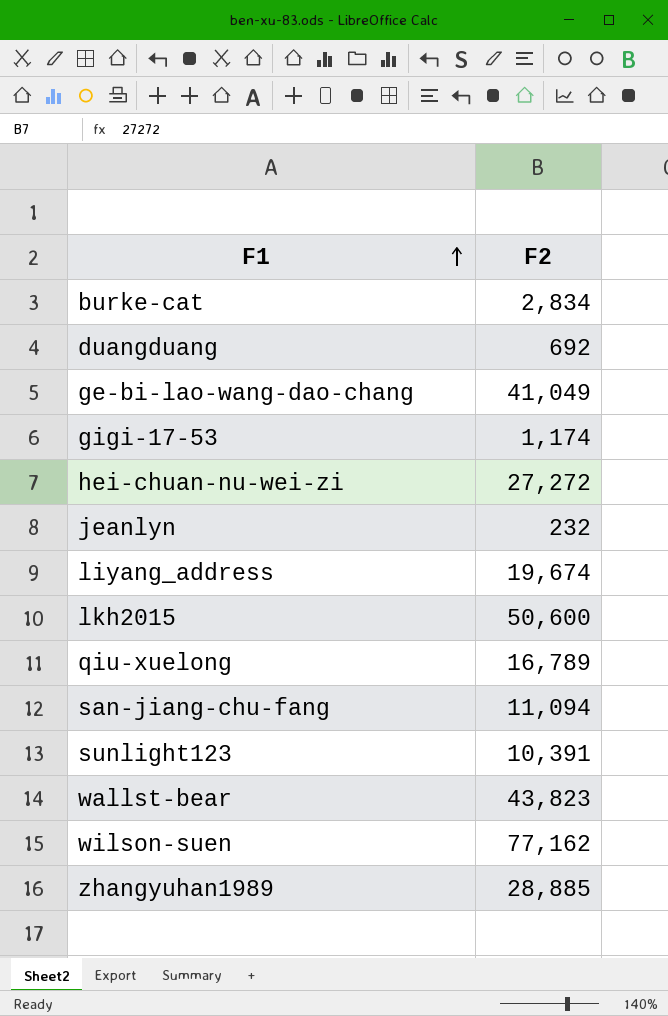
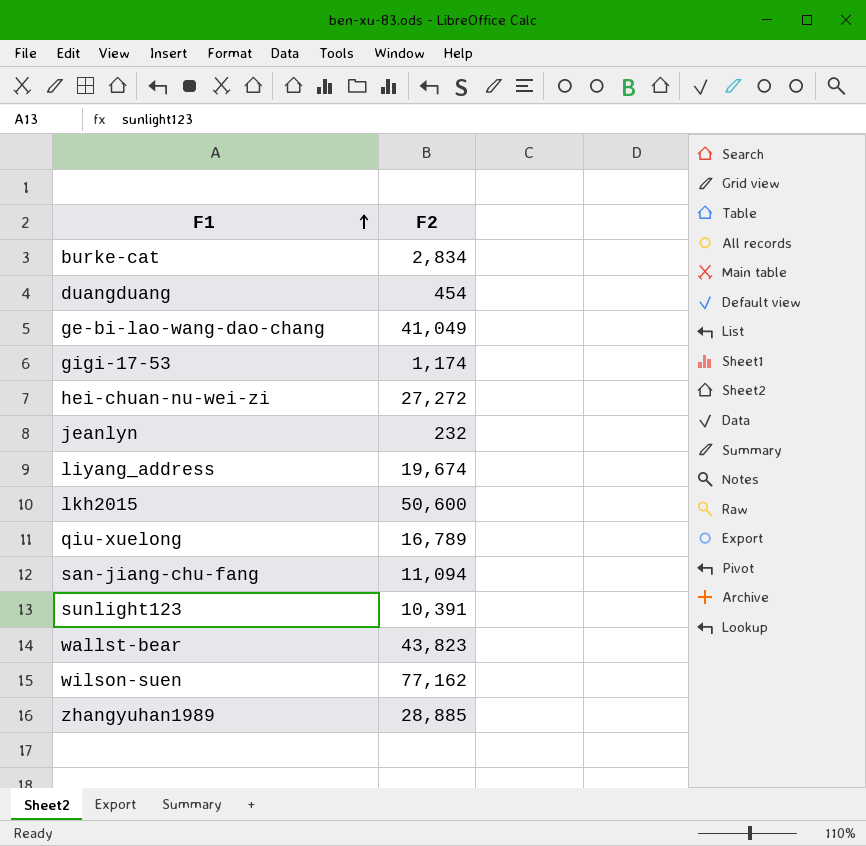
duangduang | F2: 692 -> 454

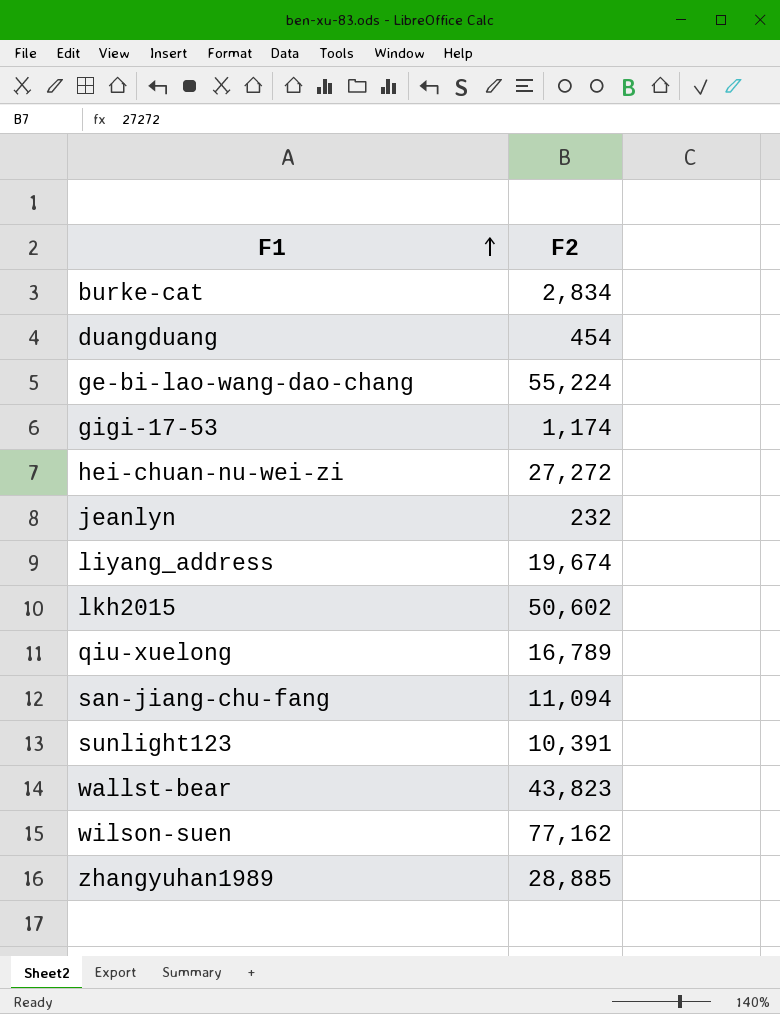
ge-bi-lao-wang-dao-chang | F2: 41,049 -> 55,224
lkh2015 | F2: 50,600 -> 50,602

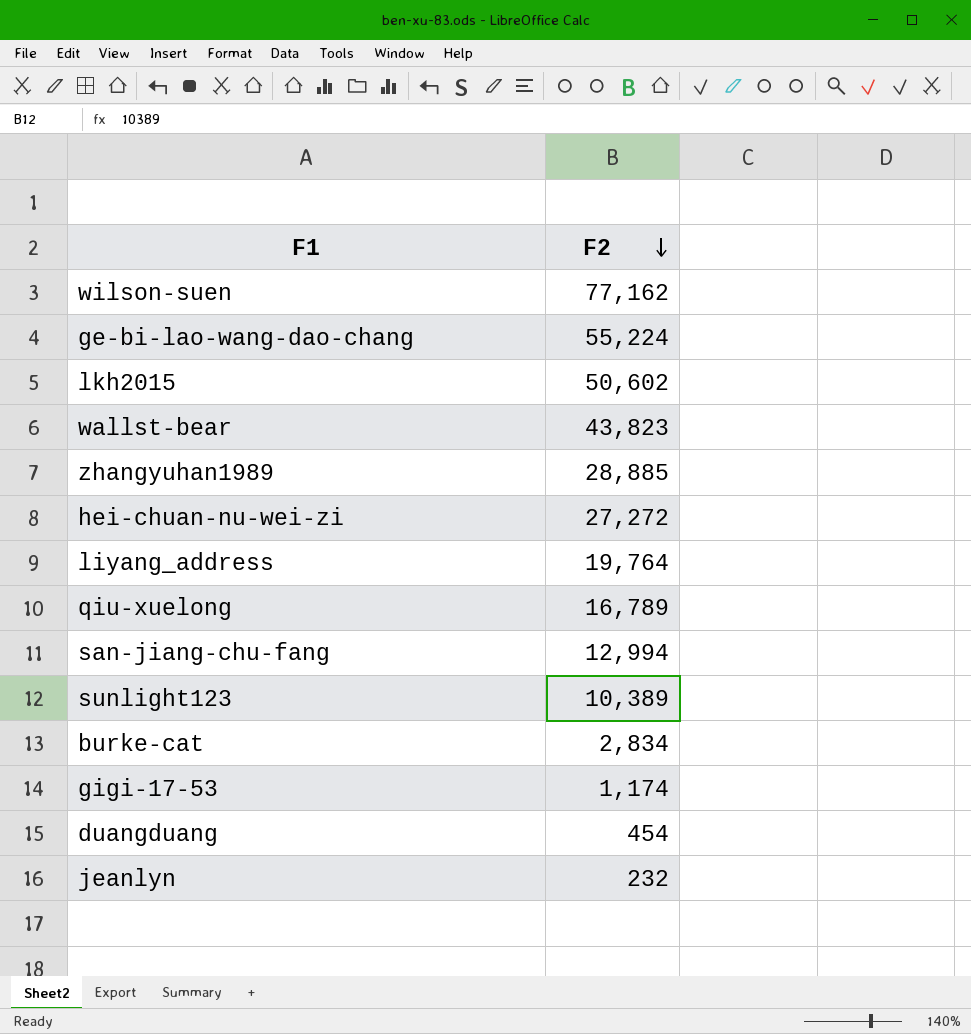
row order: F1 ascending -> F2 descending
liyang_address | F2: 19,674 -> 19,764
san-jiang-chu-fang | F2: 11,094 -> 12,994
sunlight123 | F2: 10,391 -> 10,389

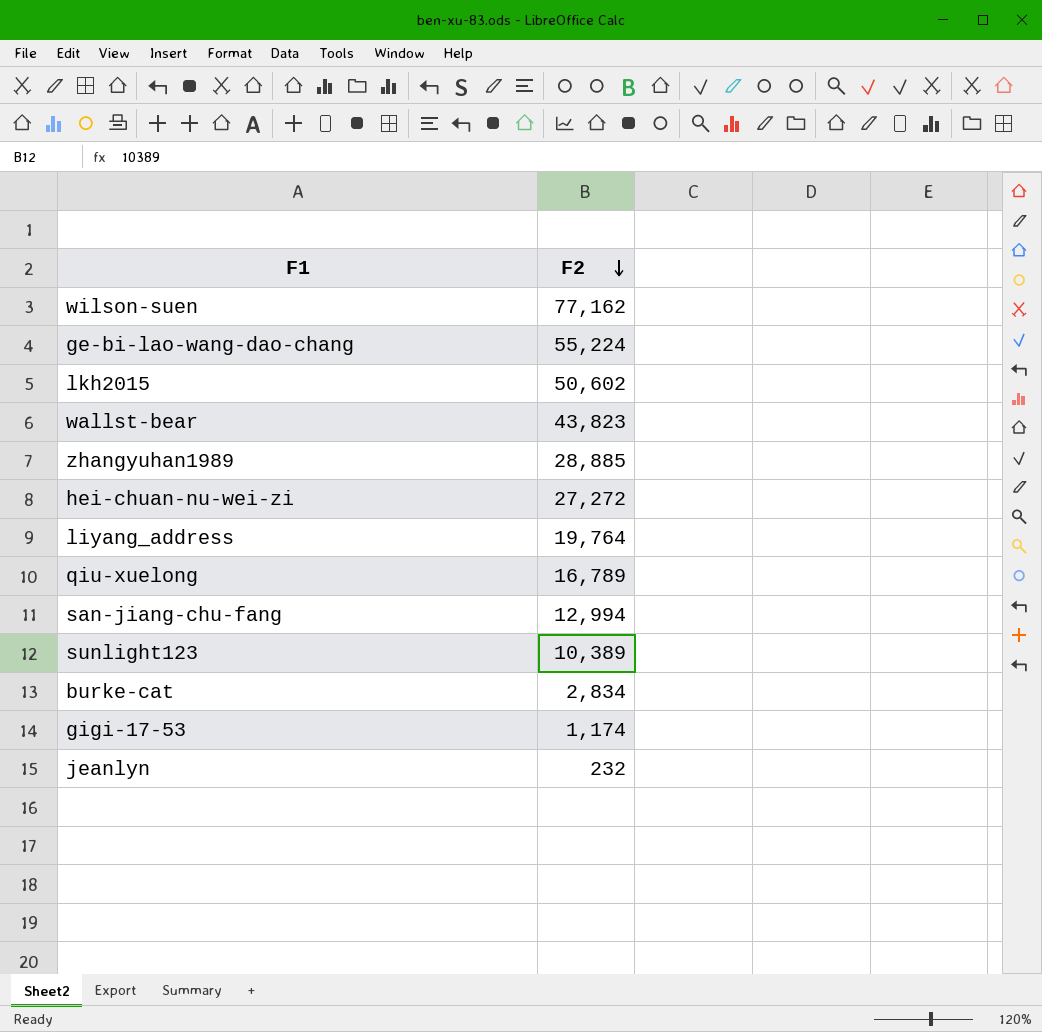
row duangduang: 454 -> none

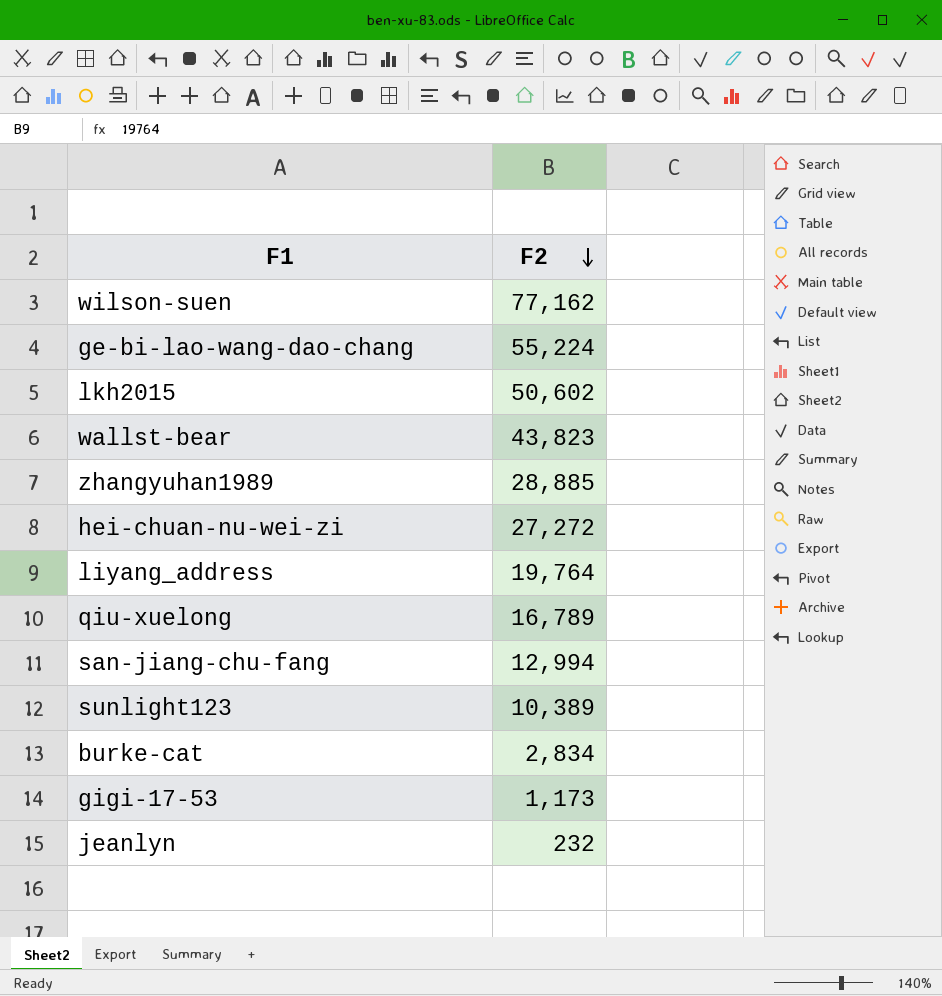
gigi-17-53 | F2: 1,174 -> 1,173

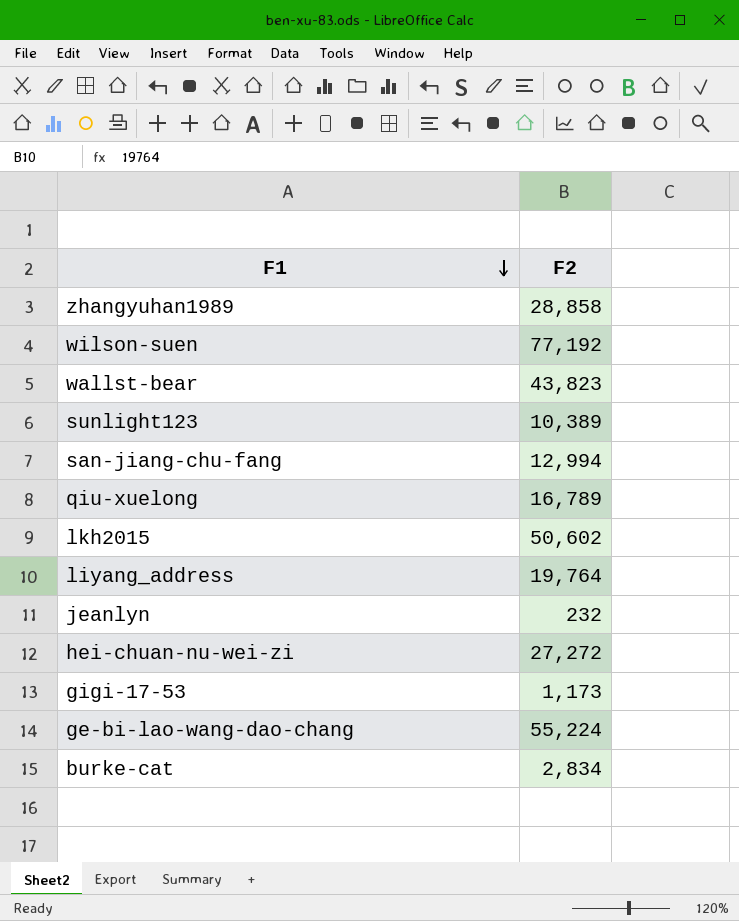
row order: F2 descending -> F1 descending
zhangyuhan1989 | F2: 28,885 -> 28,858
wilson-suen | F2: 77,162 -> 77,192

